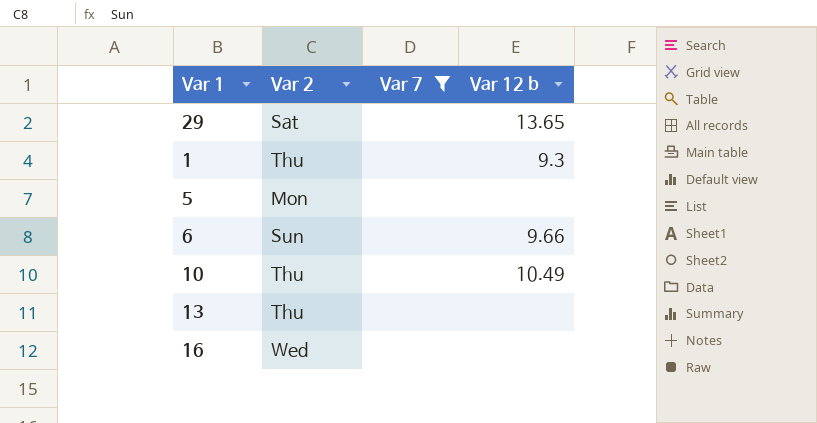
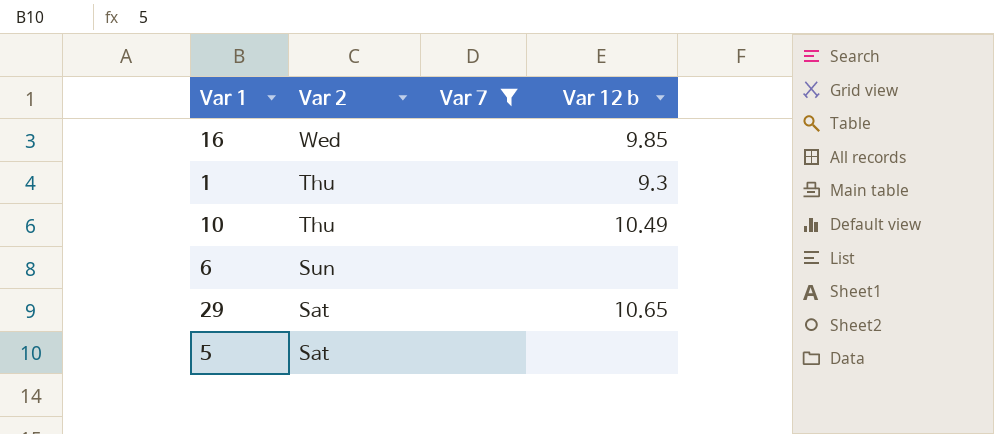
row order: none -> Var 2 descending
row 13: Thu | none | none -> none
16 | Var 12 b: none -> 9.85
6 | Var 12 b: 9.66 -> none
29 | Var 12 b: 13.65 -> 10.65
5 | Var 2: Mon -> Sat

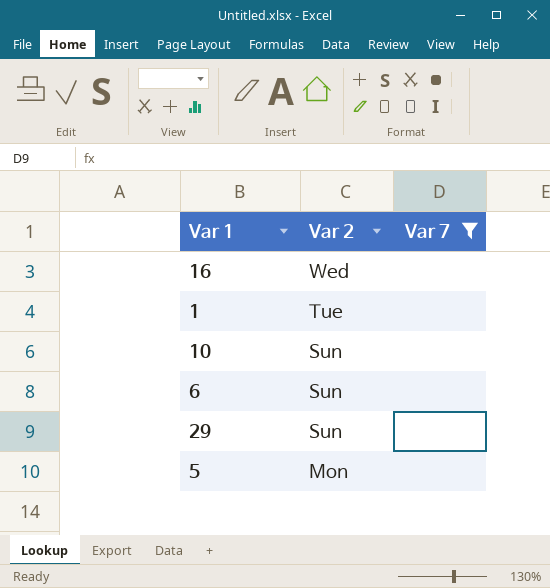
column Var 12 b | position: 4 -> none
1 | Var 2: Thu -> Tue
10 | Var 2: Thu -> Sun
29 | Var 2: Sat -> Sun
5 | Var 2: Sat -> Mon

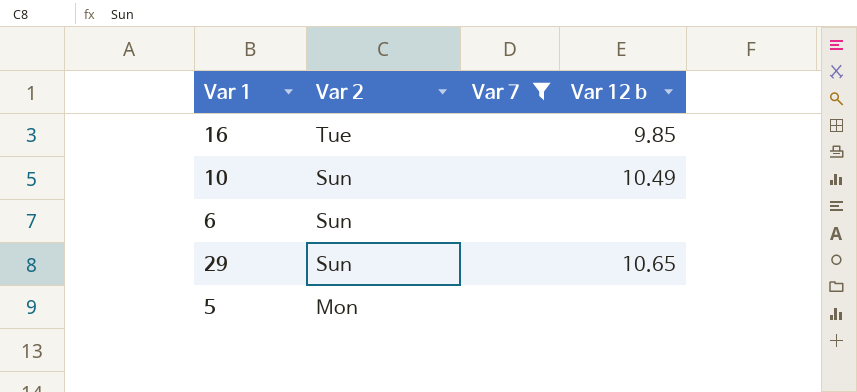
column Var 12 b | position: none -> 4
row 1: Tue | none -> none
16 | Var 2: Wed -> Tue

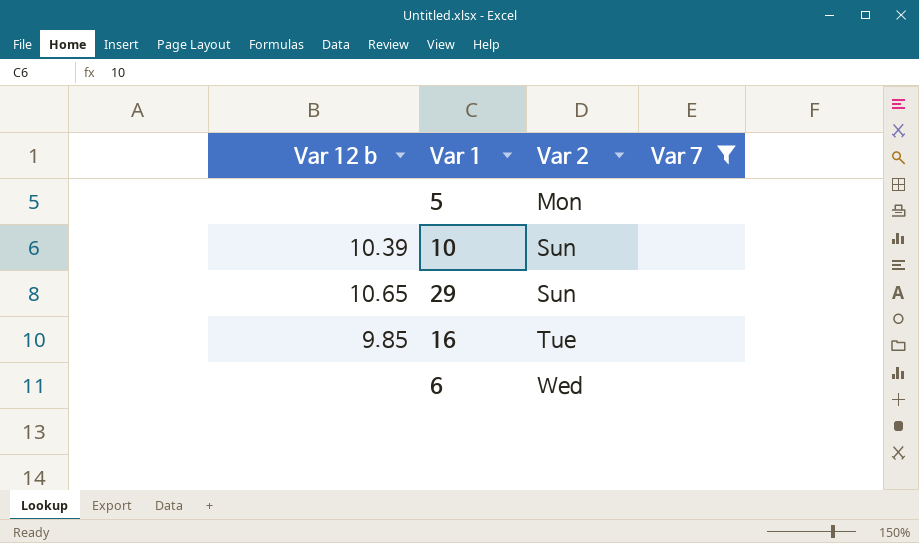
row order: Var 2 descending -> Var 2 ascending
column Var 12 b | position: 4 -> 1
10 | Var 12 b: 10.49 -> 10.39
6 | Var 2: Sun -> Wed

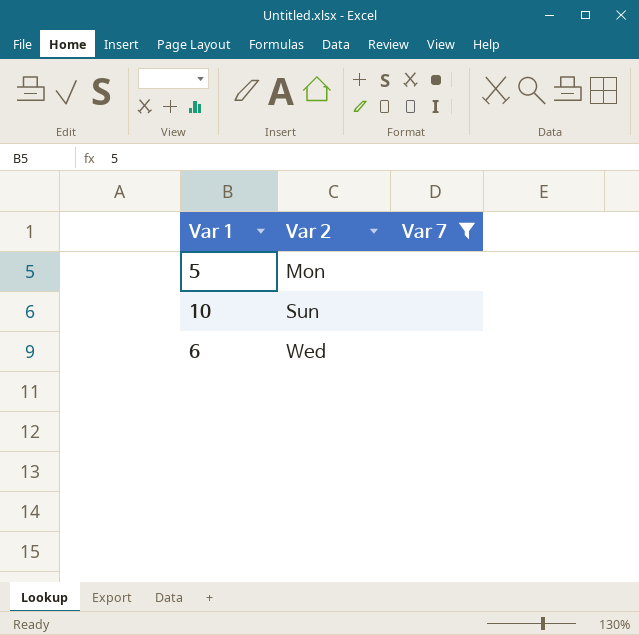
column Var 12 b | position: 1 -> none
row 29: 10.65 | Sun | none -> none
row 16: 9.85 | Tue | none -> none

